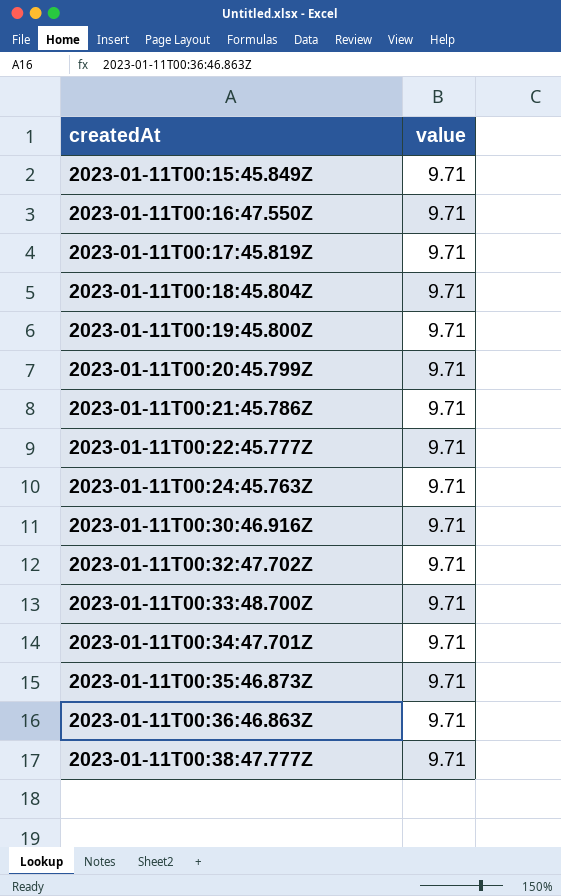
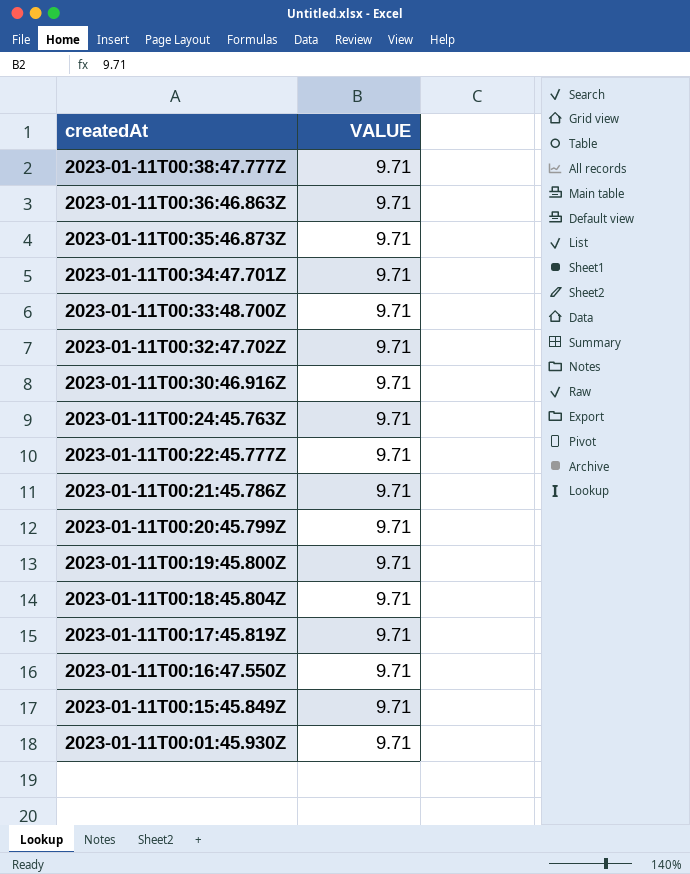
row order: createdAt ascending -> createdAt descending
column name: value -> VALUE
row 2023-01-11T00:01:45.930Z: none -> 9.71

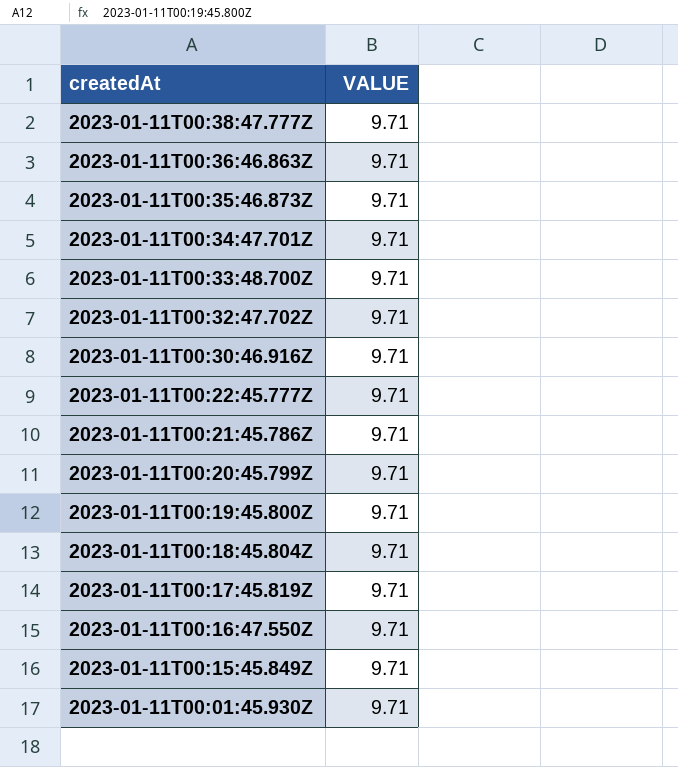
row 2023-01-11T00:24:45.763Z: 9.71 -> none

